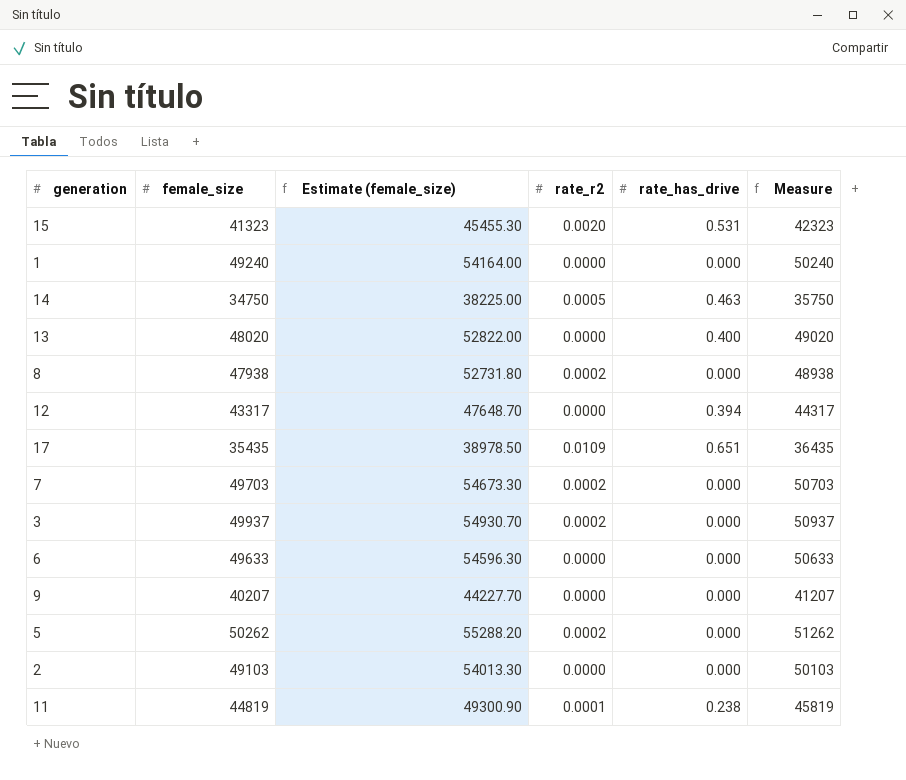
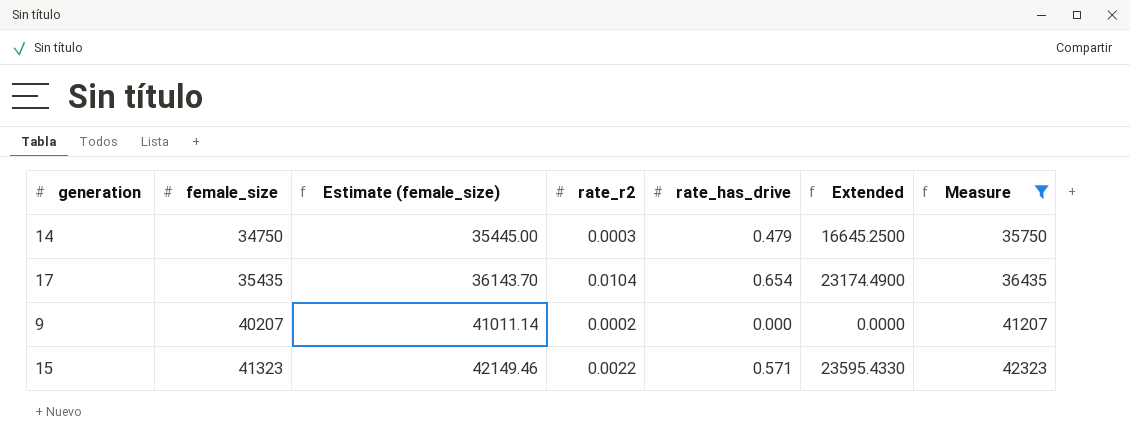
filter: none -> Measure <= 42323
row order: none -> female_size ascending
column Estimate (female_size) | formula: [female_size] * 1.1 -> [female_size] * 1.02
column Extended | formula: none -> [female_size] * [rate_has_drive]
14 | rate_r2: 0.0005 -> 0.0003
14 | rate_has_drive: 0.463 -> 0.479
17 | rate_r2: 0.0109 -> 0.0104
17 | rate_has_drive: 0.651 -> 0.654
9 | rate_r2: 0.0000 -> 0.0002
15 | rate_r2: 0.0020 -> 0.0022
15 | rate_has_drive: 0.531 -> 0.571

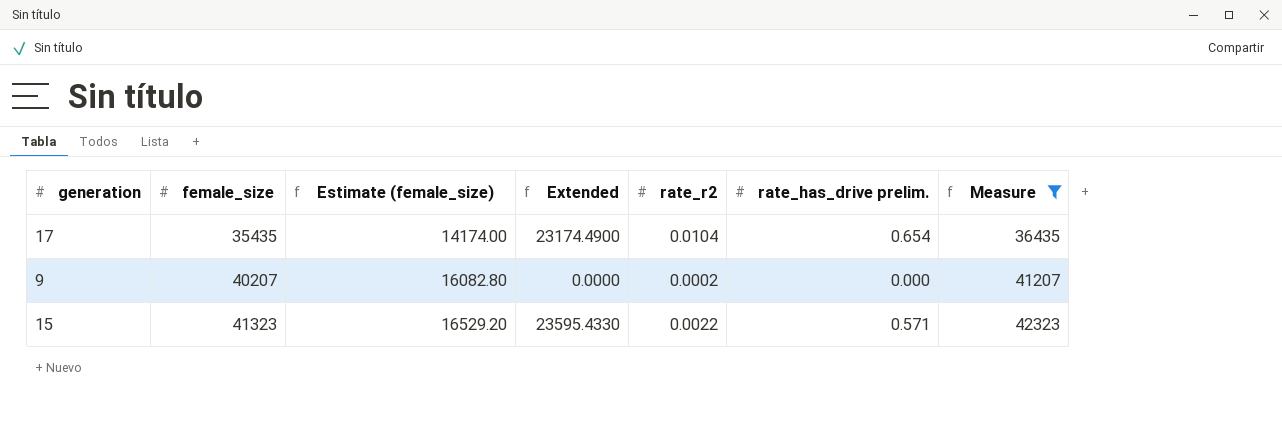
column Estimate (female_size) | formula: [female_size] * 1.02 -> [female_size] * 0.4
column Extended | position: 6 -> 4
column name: rate_has_drive -> rate_has_drive prelim.
row 14: 34750 | 35445.00 | 0.0003 | 0.479 | 16645.2500 | 35750 -> none

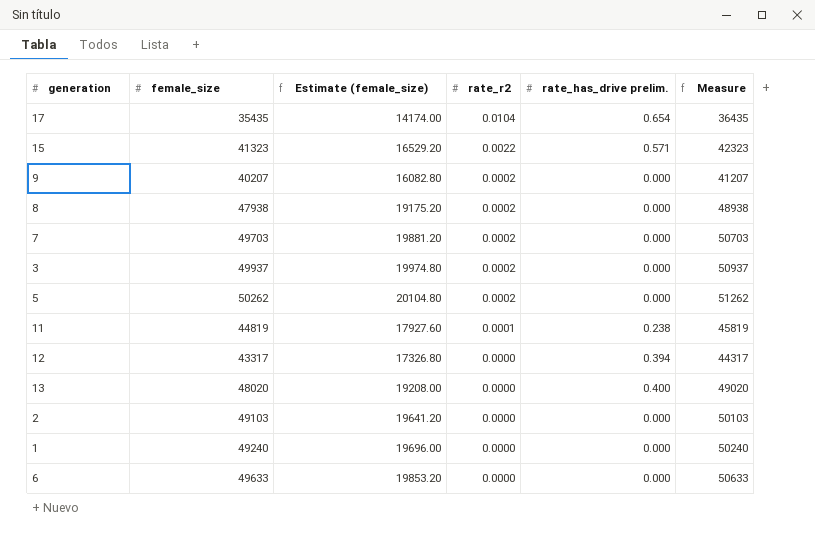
filter: Measure <= 42323 -> none
row order: female_size ascending -> rate_r2 descending
column Extended | formula: [female_size] * [rate_has_drive prelim.] -> none

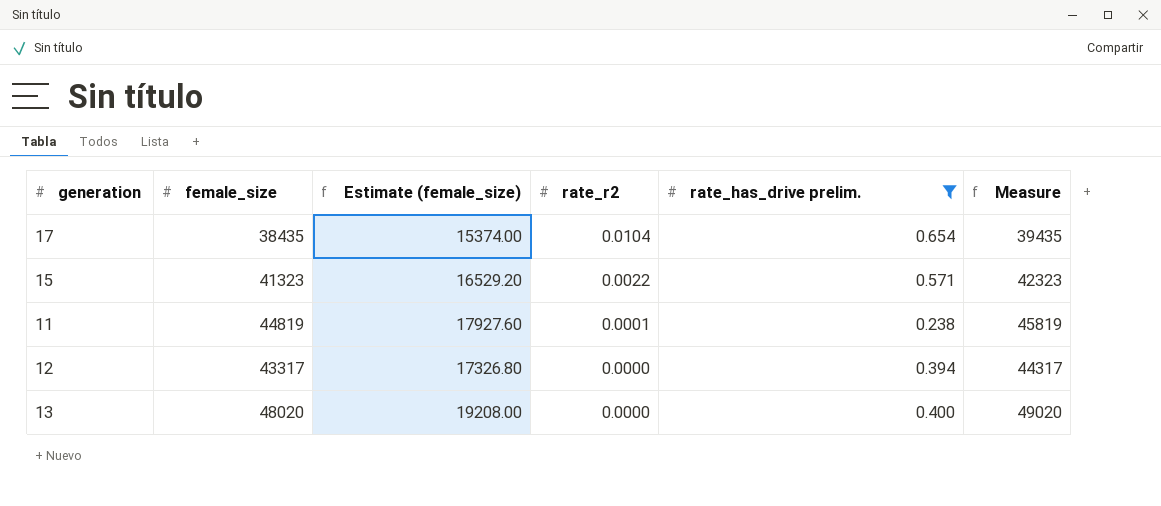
filter: none -> rate_has_drive prelim. != 0.000
17 | female_size: 35435 -> 38435
17 | Estimate (female_size): 14174.00 -> 15374.00
17 | Measure: 36435 -> 39435

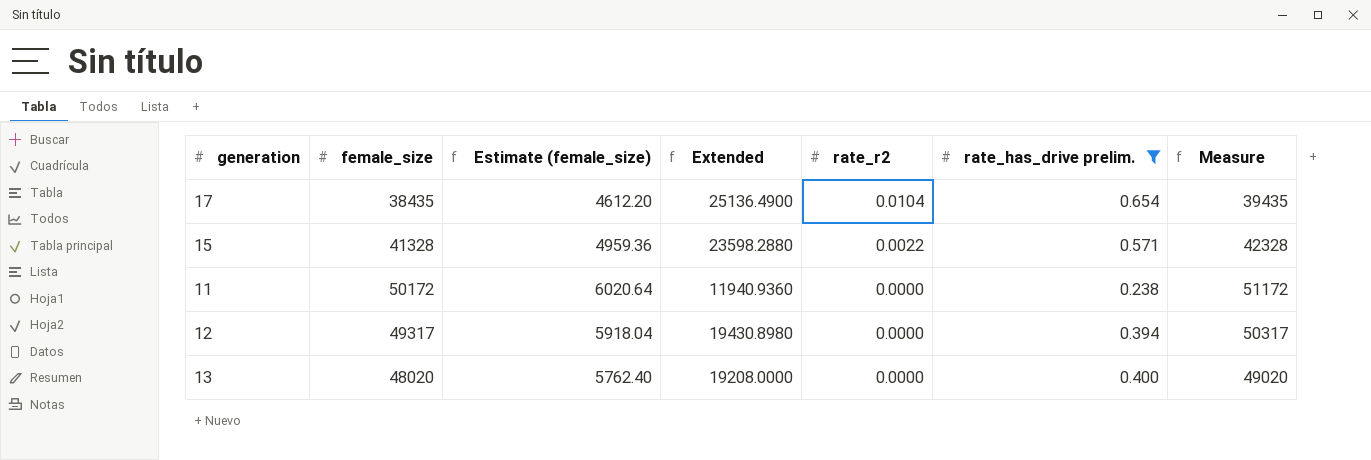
column Estimate (female_size) | formula: [female_size] * 0.4 -> [female_size] * 0.12
column Extended | formula: none -> [female_size] * [rate_has_drive prelim.]
15 | female_size: 41323 -> 41328
15 | Measure: 42323 -> 42328
11 | female_size: 44819 -> 50172
11 | rate_r2: 0.0001 -> 0.0000
11 | Measure: 45819 -> 51172
12 | female_size: 43317 -> 49317
12 | Measure: 44317 -> 50317

